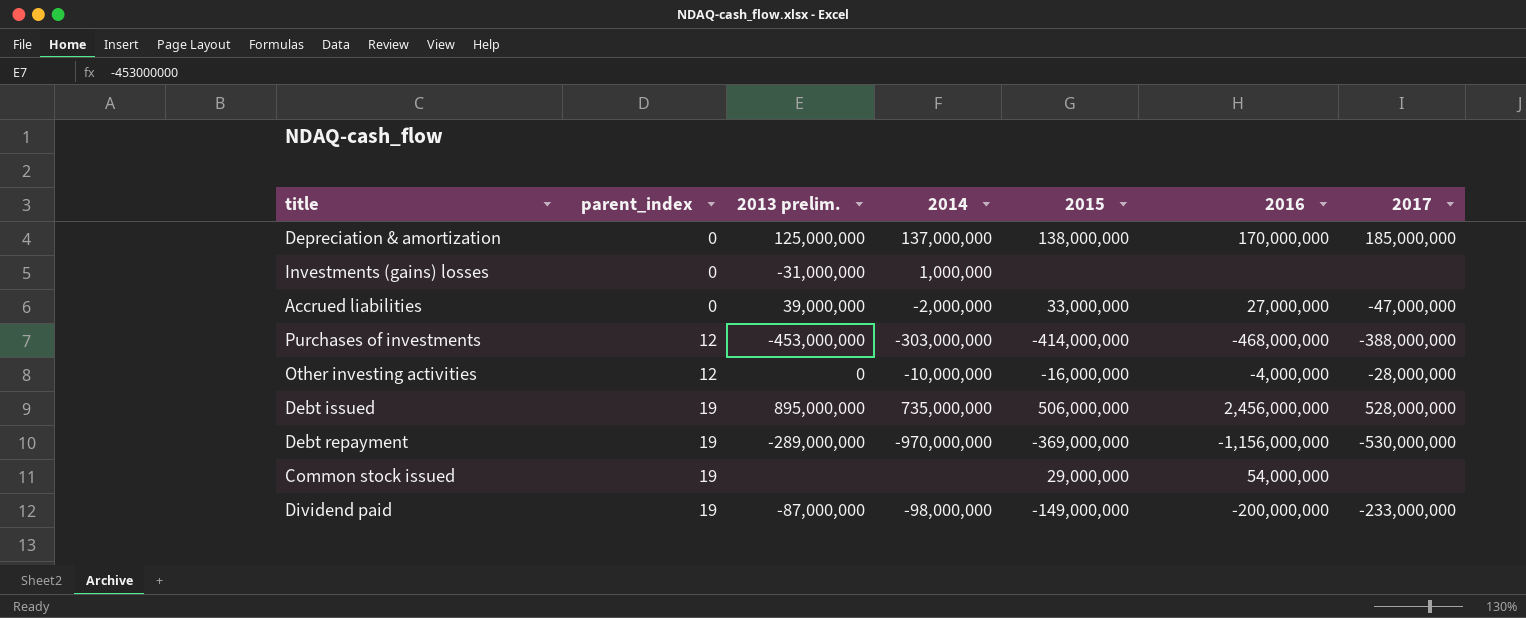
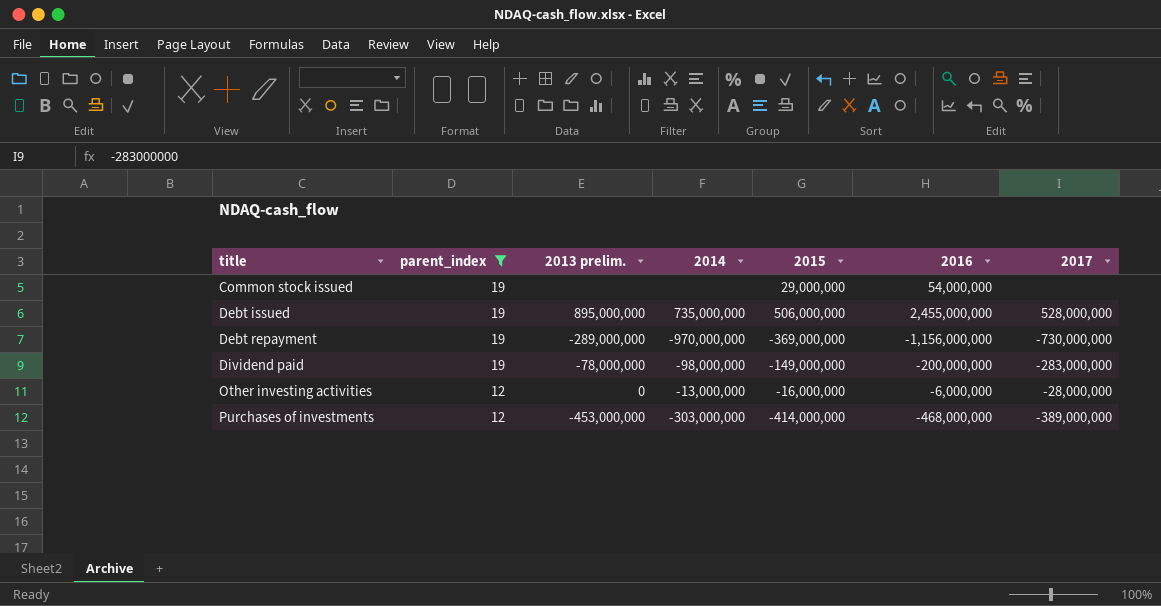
filter: none -> parent_index != 0
row order: parent_index ascending -> title ascending
Debt issued | 2016: 2,456,000,000 -> 2,455,000,000
Debt repayment | 2017: -530,000,000 -> -730,000,000
Dividend paid | 2013 prelim.: -87,000,000 -> -78,000,000
Dividend paid | 2017: -233,000,000 -> -283,000,000
Other investing activities | 2014: -10,000,000 -> -13,000,000
Other investing activities | 2016: -4,000,000 -> -6,000,000
Purchases of investments | 2017: -388,000,000 -> -389,000,000

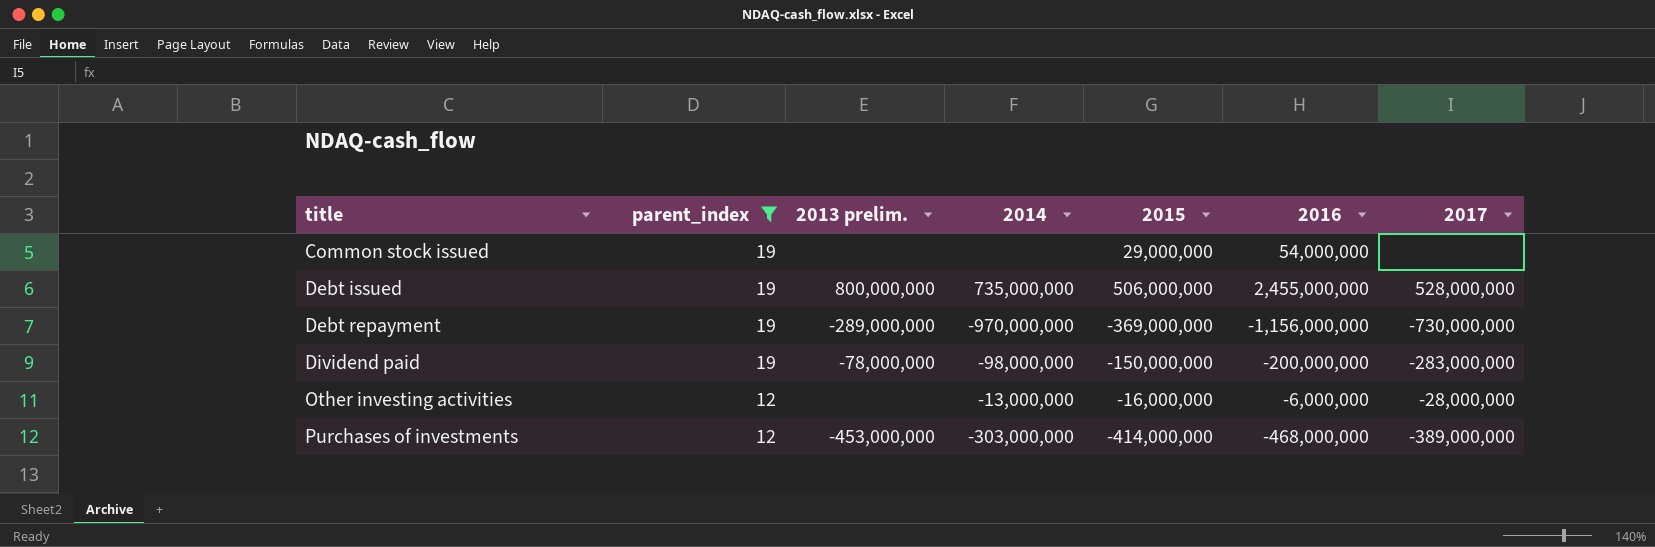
Debt issued | 2013 prelim.: 895,000,000 -> 800,000,000
Dividend paid | 2015: -149,000,000 -> -150,000,000
Other investing activities | 2013 prelim.: 0 -> none

